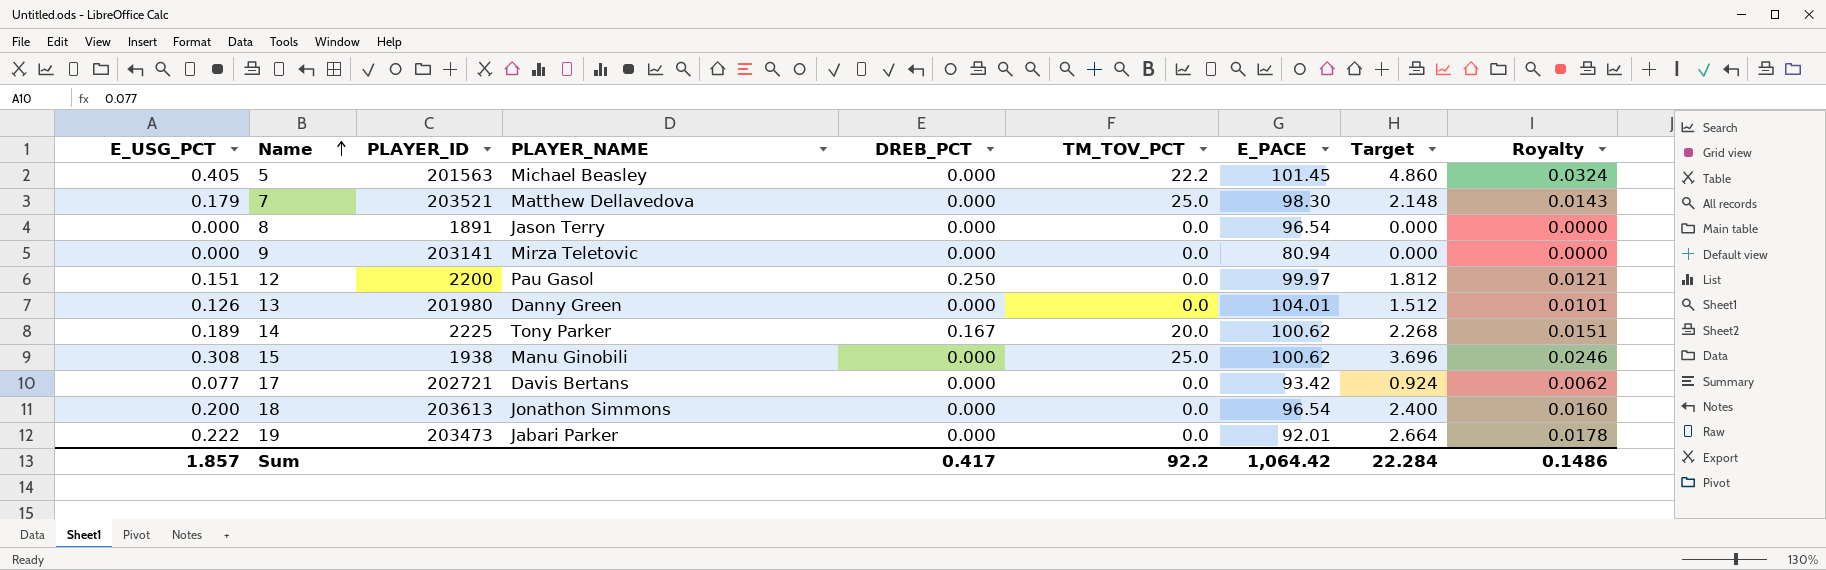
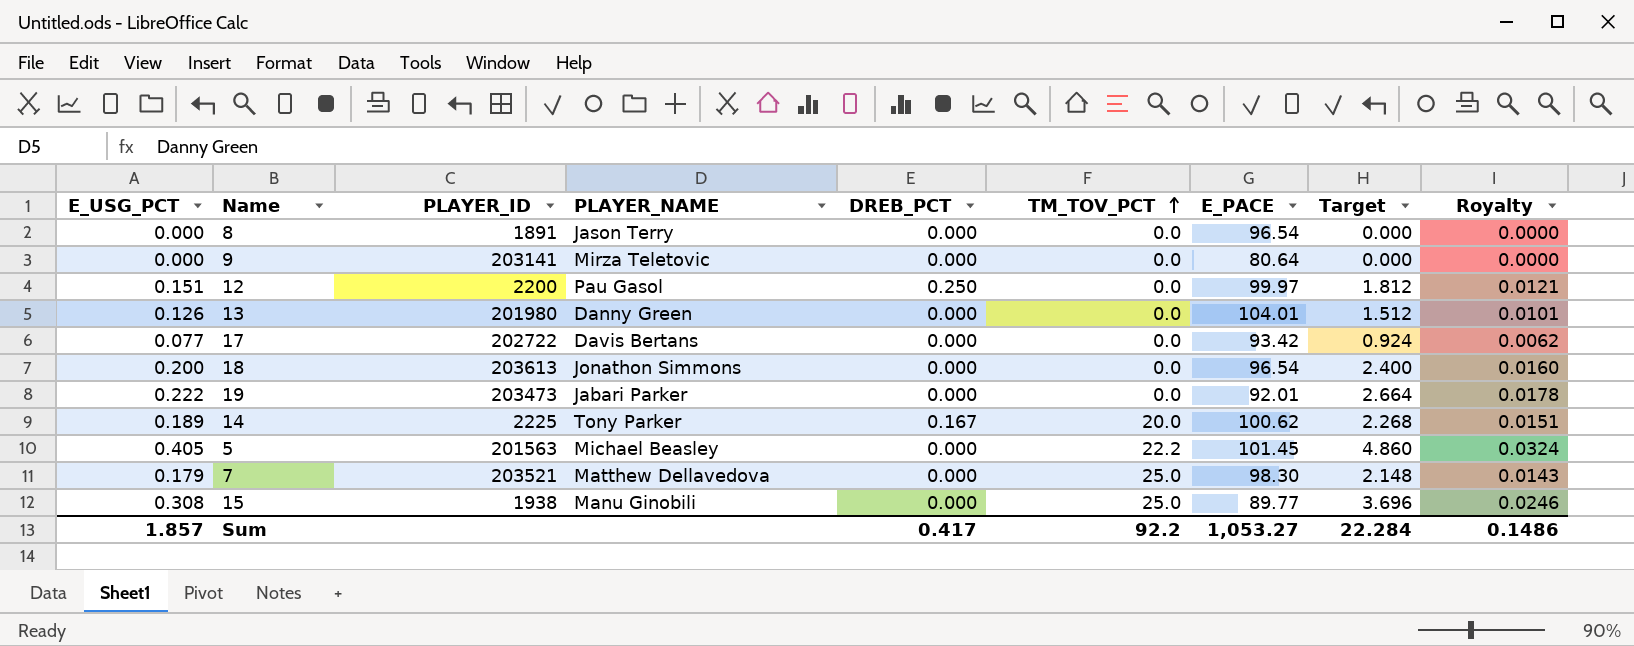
row order: Name ascending -> TM_TOV_PCT ascending
9 | E_PACE: 80.94 -> 80.64
17 | PLAYER_ID: 202721 -> 202722
15 | E_PACE: 100.62 -> 89.77
Sum | E_PACE: 1,064.42 -> 1,053.27

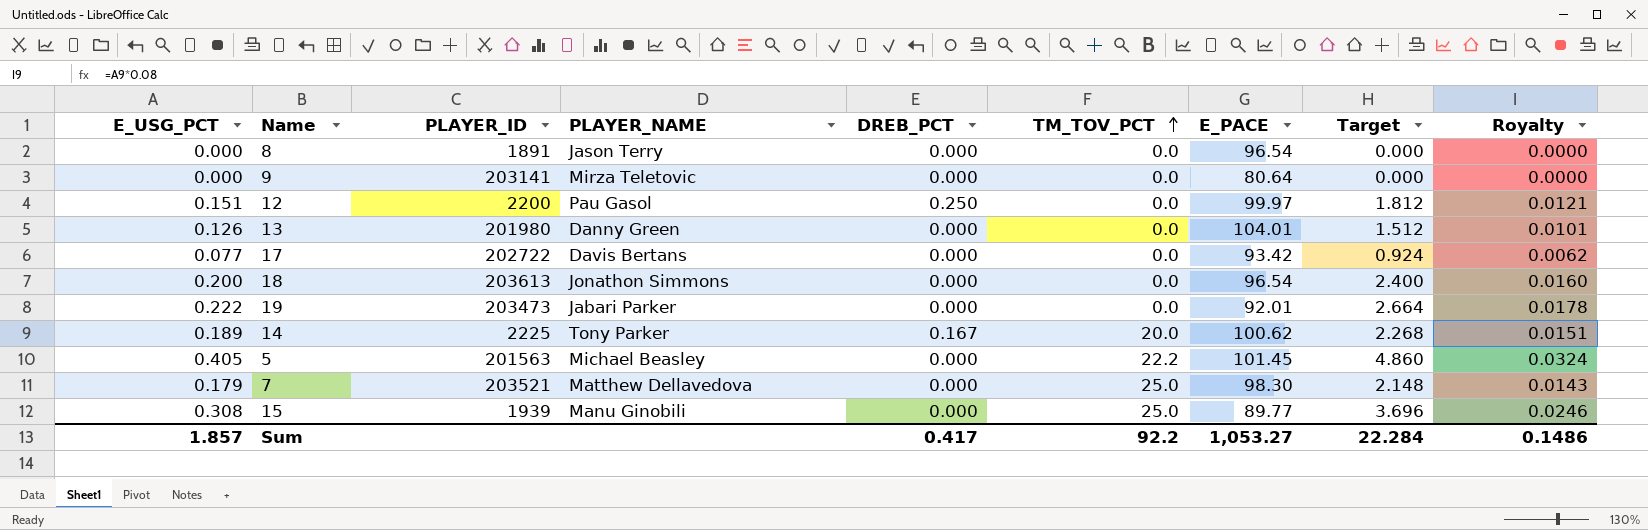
15 | PLAYER_ID: 1938 -> 1939

